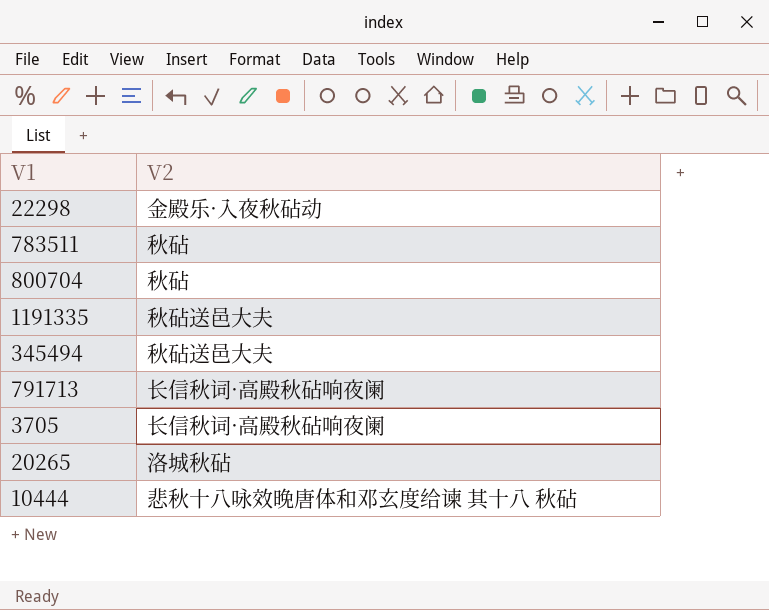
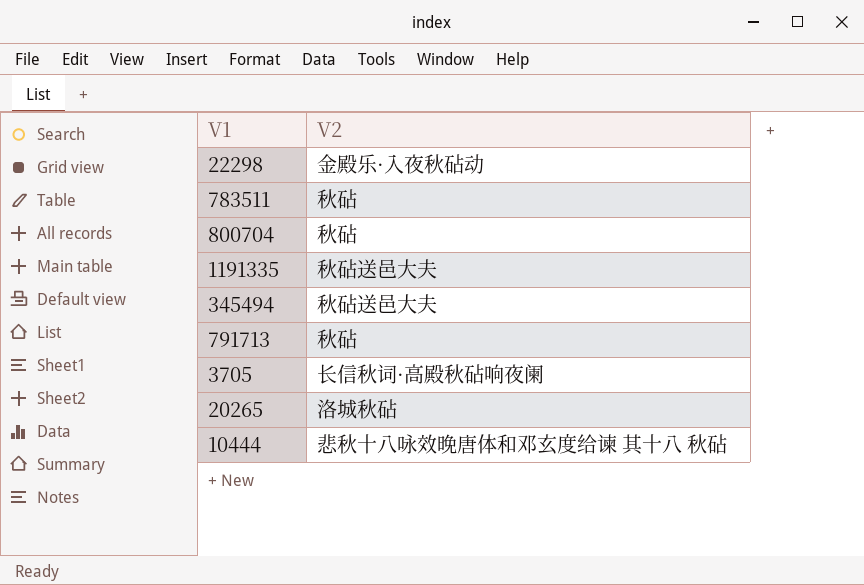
791713 | V2: 长信秋词·高殿秋砧响夜阑 -> 秋砧

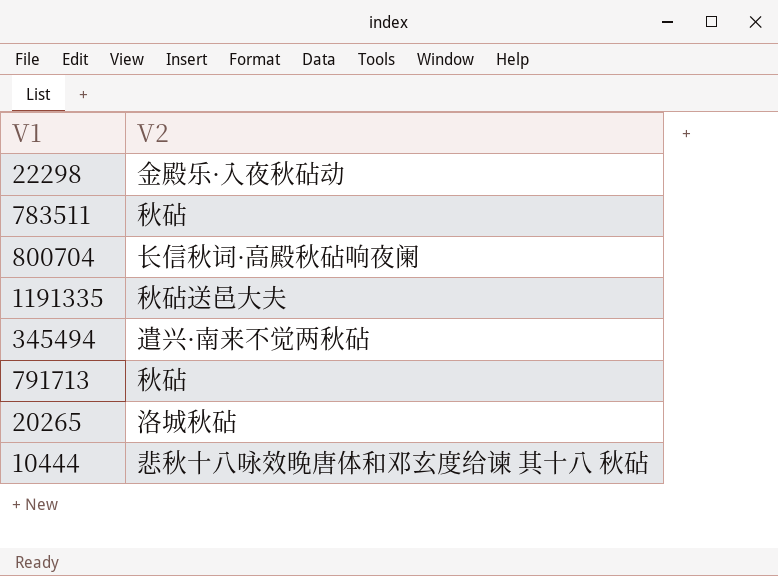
row 3705: 长信秋词·高殿秋砧响夜阑 -> none
800704 | V2: 秋砧 -> 长信秋词·高殿秋砧响夜阑
345494 | V2: 秋砧送邑大夫 -> 遣兴·南来不觉两秋砧

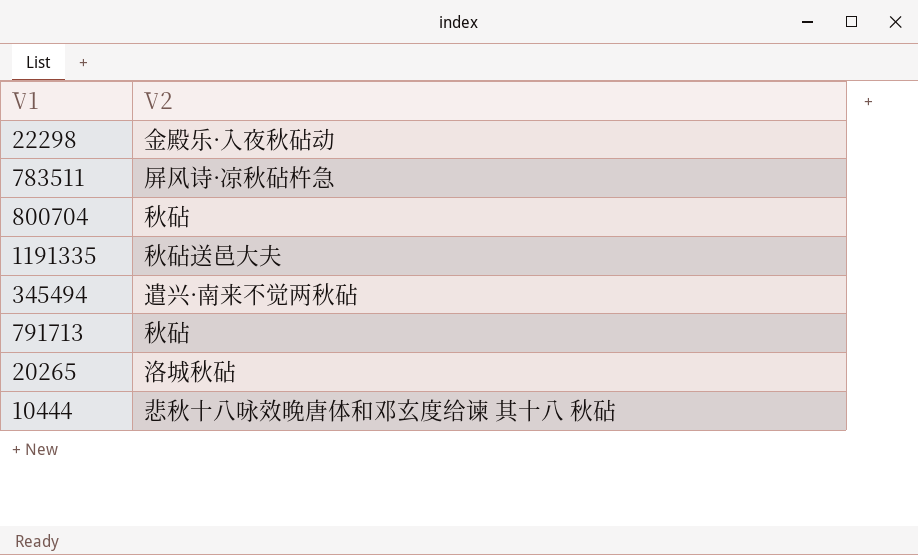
783511 | V2: 秋砧 -> 屏风诗·凉秋砧杵急
800704 | V2: 长信秋词·高殿秋砧响夜阑 -> 秋砧

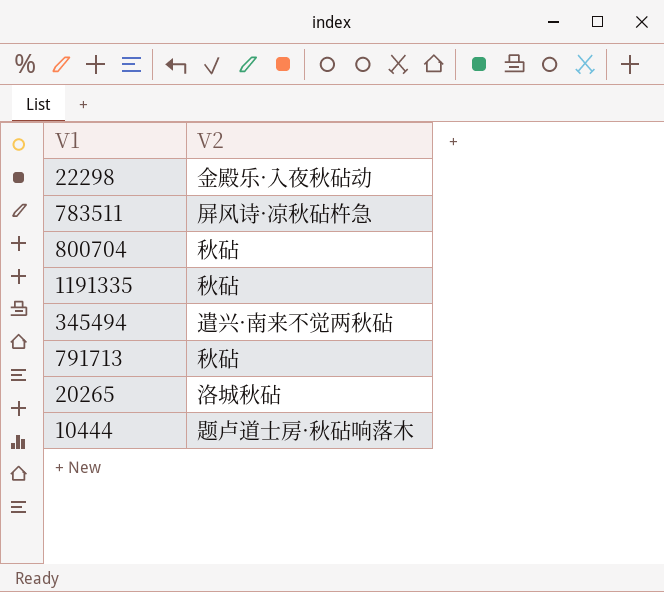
1191335 | V2: 秋砧送邑大夫 -> 秋砧
10444 | V2: 悲秋十八咏效晚唐体和邓玄度给谏 其十八 秋砧 -> 题卢道士房·秋砧响落木

